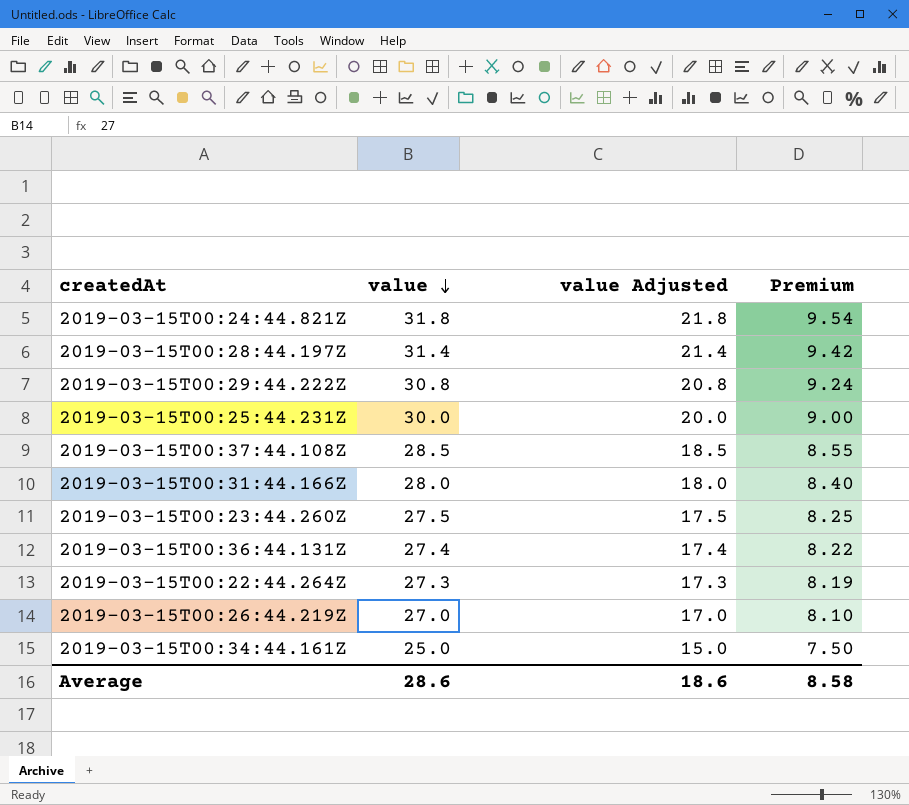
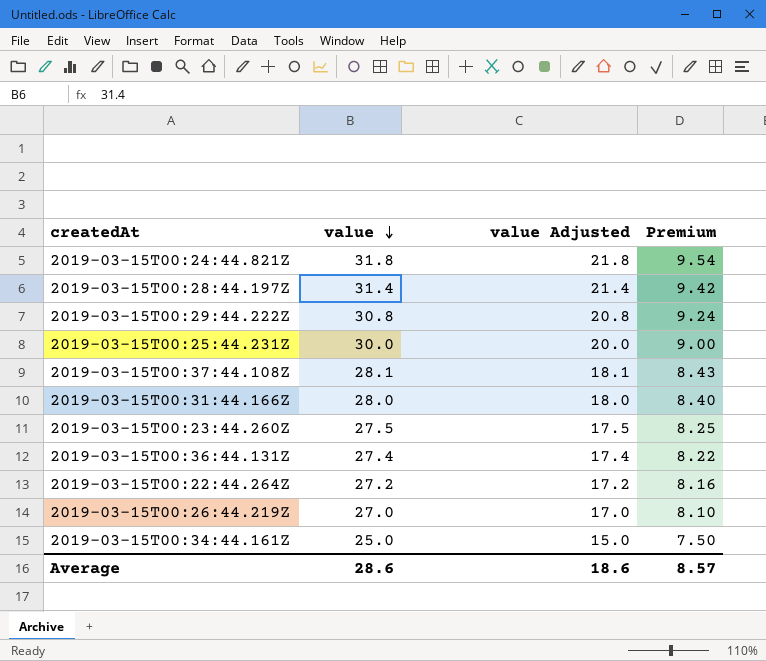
2019-03-15T00:37:44.108Z | value: 28.5 -> 28.1
2019-03-15T00:37:44.108Z | value Adjusted: 18.5 -> 18.1
2019-03-15T00:37:44.108Z | Premium: 8.55 -> 8.43
2019-03-15T00:22:44.264Z | value: 27.3 -> 27.2
2019-03-15T00:22:44.264Z | value Adjusted: 17.3 -> 17.2
2019-03-15T00:22:44.264Z | Premium: 8.19 -> 8.16
Average | Premium: 8.58 -> 8.57

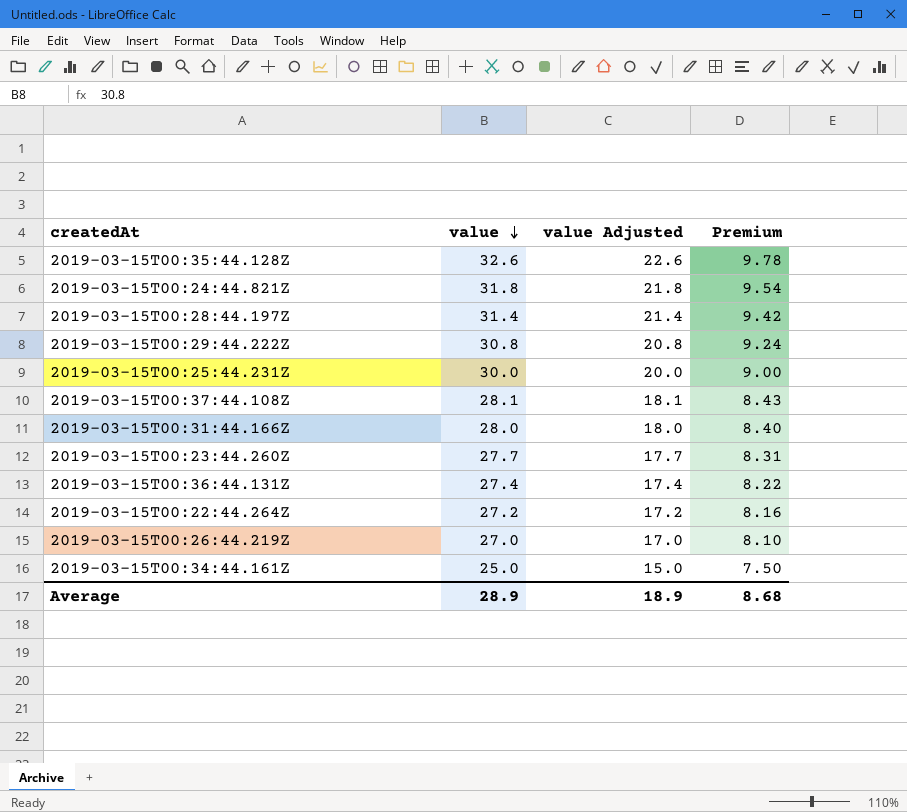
row 2019-03-15T00:35:44.128Z: none -> 32.6 | 22.6 | 9.78
2019-03-15T00:23:44.260Z | value: 27.5 -> 27.7
2019-03-15T00:23:44.260Z | value Adjusted: 17.5 -> 17.7
2019-03-15T00:23:44.260Z | Premium: 8.25 -> 8.31
Average | value: 28.6 -> 28.9
Average | value Adjusted: 18.6 -> 18.9
Average | Premium: 8.57 -> 8.68

